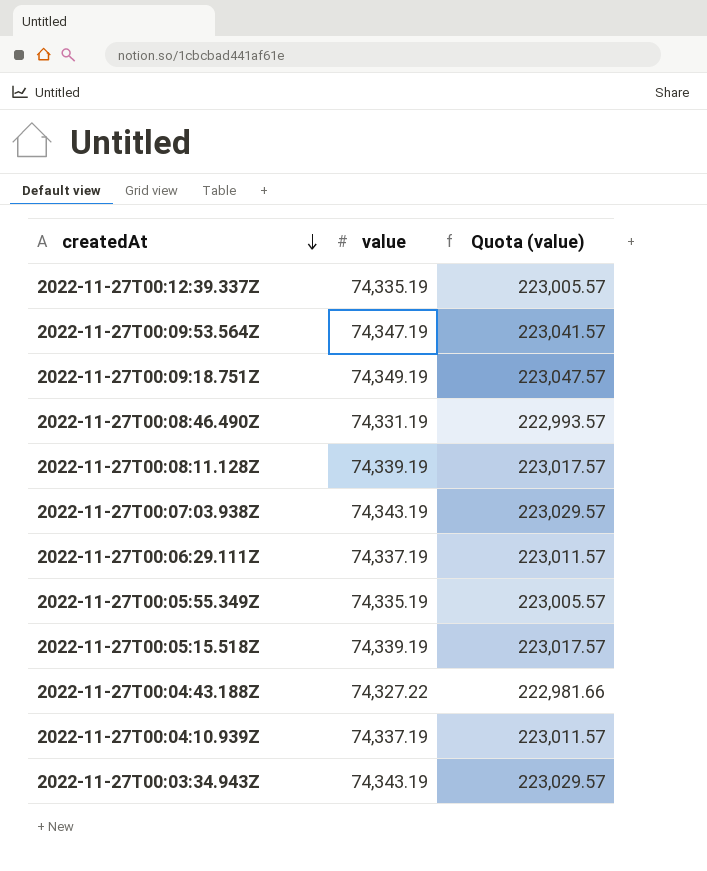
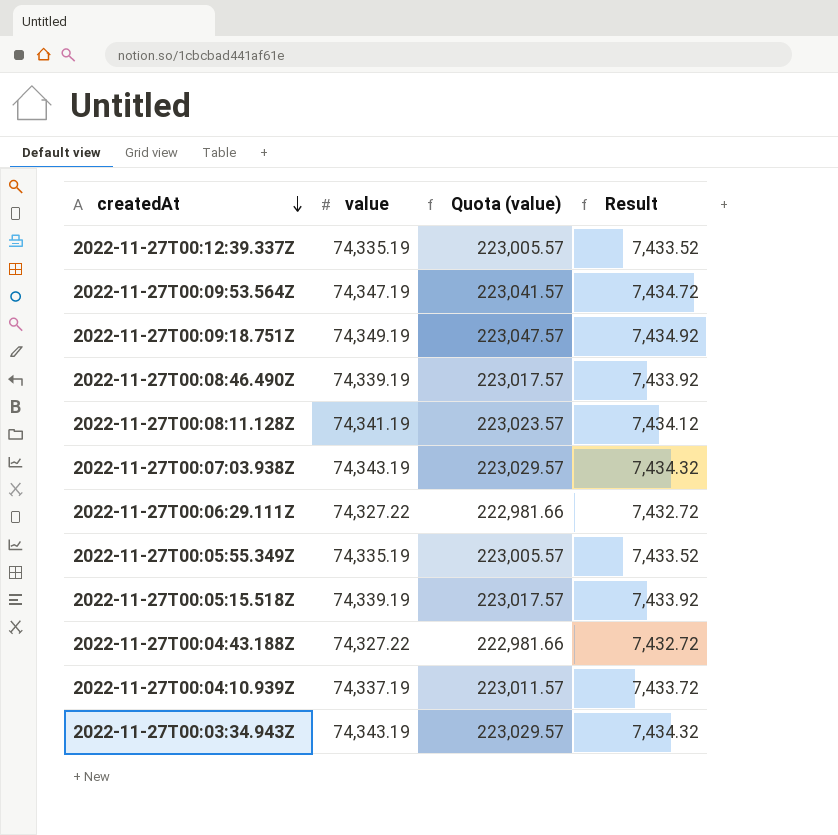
column Result | formula: none -> [value] * 0.1
2022-11-27T00:08:46.490Z | value: 74,331.19 -> 74,339.19
2022-11-27T00:08:46.490Z | Quota (value): 222,993.57 -> 223,017.57
2022-11-27T00:08:11.128Z | value: 74,339.19 -> 74,341.19
2022-11-27T00:08:11.128Z | Quota (value): 223,017.57 -> 223,023.57
2022-11-27T00:06:29.111Z | value: 74,337.19 -> 74,327.22
2022-11-27T00:06:29.111Z | Quota (value): 223,011.57 -> 222,981.66

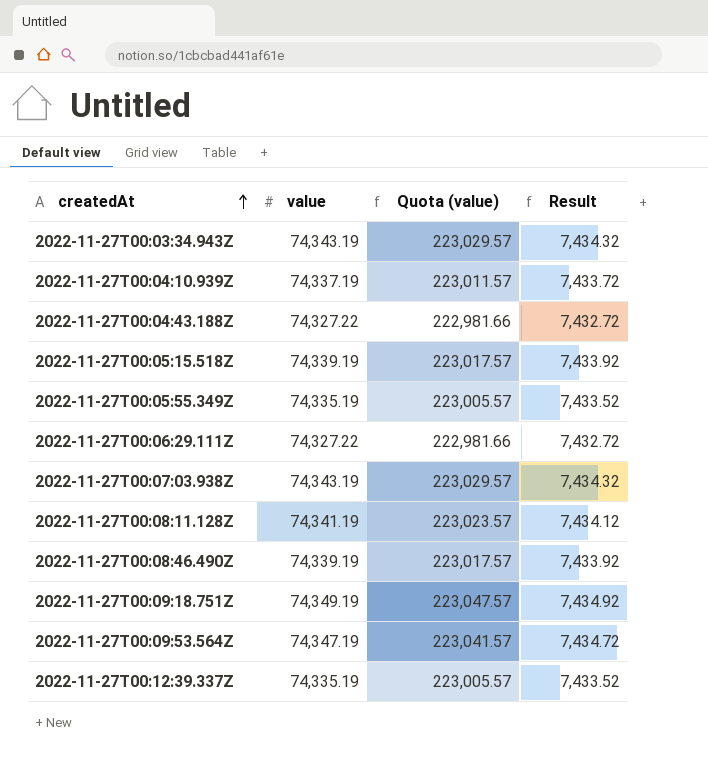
row order: createdAt descending -> createdAt ascending

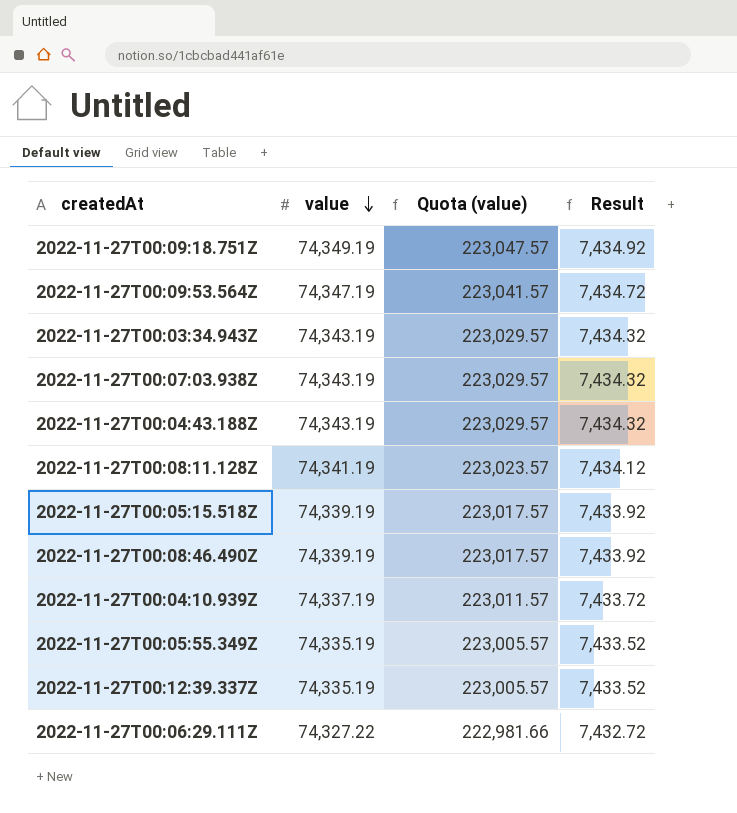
row order: createdAt ascending -> value descending
2022-11-27T00:04:43.188Z | value: 74,327.22 -> 74,343.19
2022-11-27T00:04:43.188Z | Quota (value): 222,981.66 -> 223,029.57
2022-11-27T00:04:43.188Z | Result: 7,432.72 -> 7,434.32

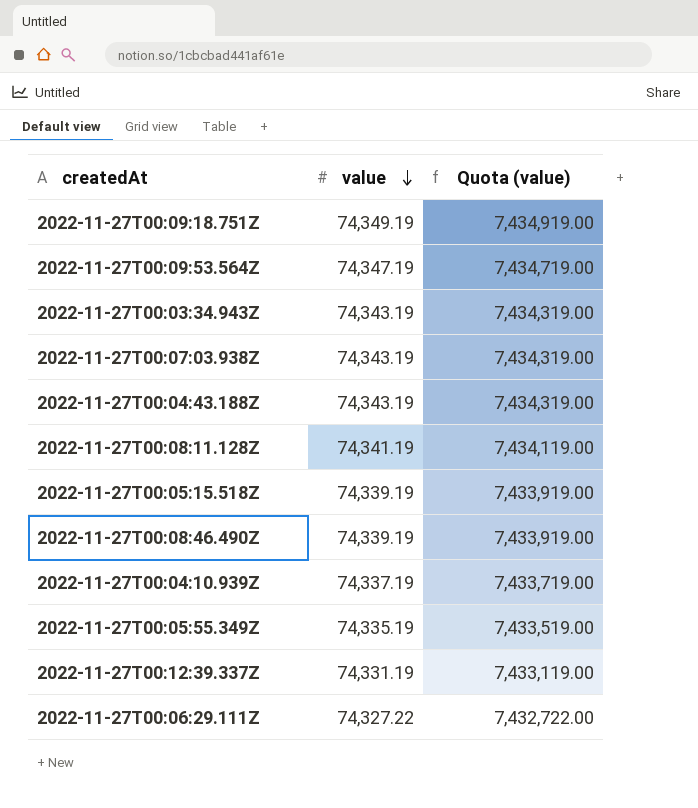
column Result | formula: [value] * 0.1 -> none
column Quota (value) | formula: [value] * 3 -> [value] * 100
2022-11-27T00:12:39.337Z | value: 74,335.19 -> 74,331.19

